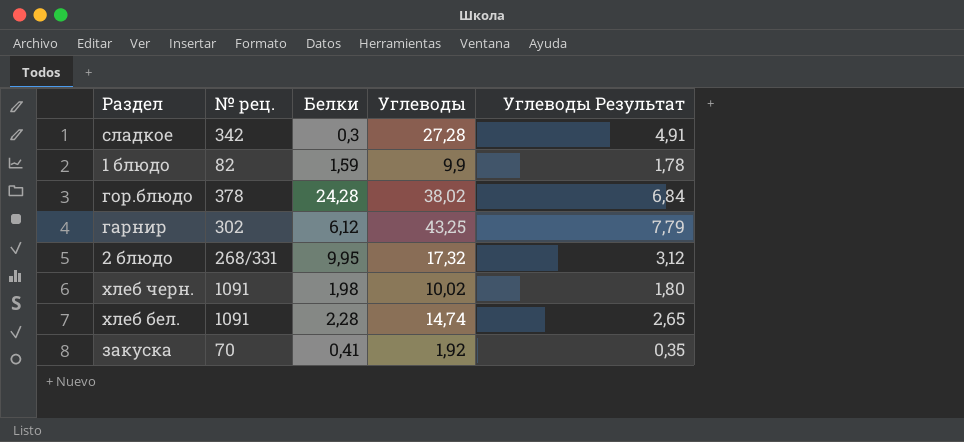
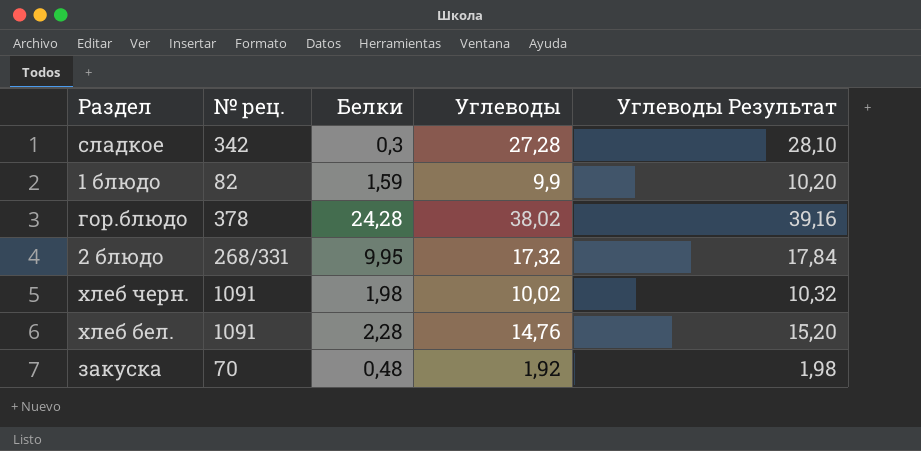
column Углеводы Результат | formula: [Углеводы] * 0,18 -> [Углеводы] * 1,03
row гарнир: 302 | 6,12 | 43,25 | 7,79 -> none
хлеб бел. | Углеводы: 14,74 -> 14,76
закуска | Белки: 0,41 -> 0,48

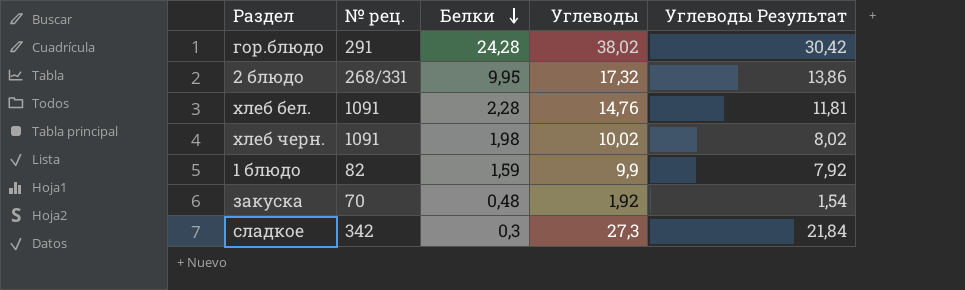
row order: none -> Белки descending
column Углеводы Результат | formula: [Углеводы] * 1,03 -> [Углеводы] * 0,8
гор.блюдо | № рец.: 378 -> 291
сладкое | Углеводы: 27,28 -> 27,3

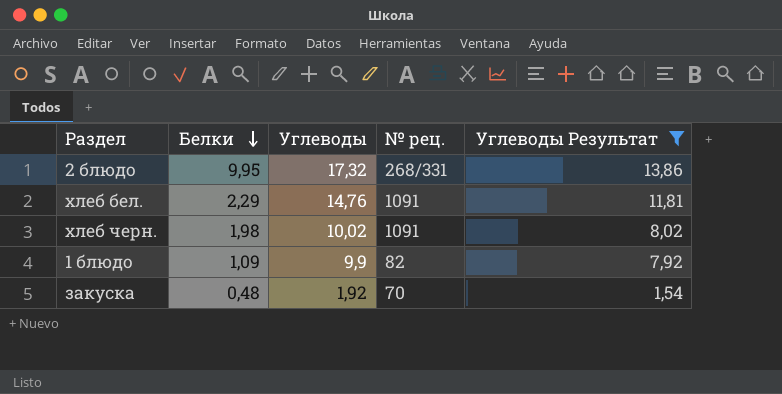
filter: none -> Углеводы Результат <= 13,86
column № рец. | position: 2 -> 4
хлеб бел. | Белки: 2,28 -> 2,29
1 блюдо | Белки: 1,59 -> 1,09

